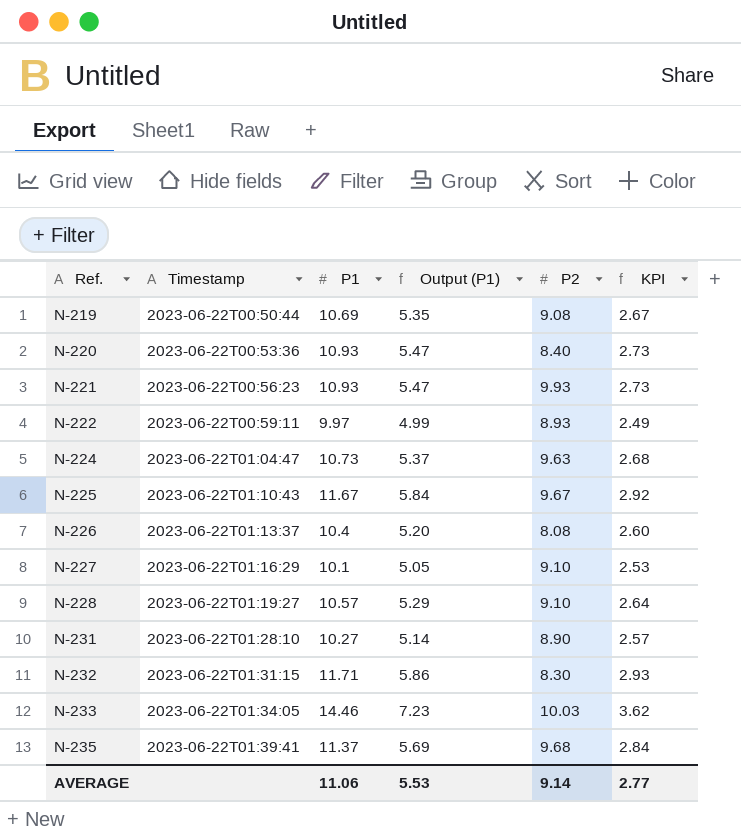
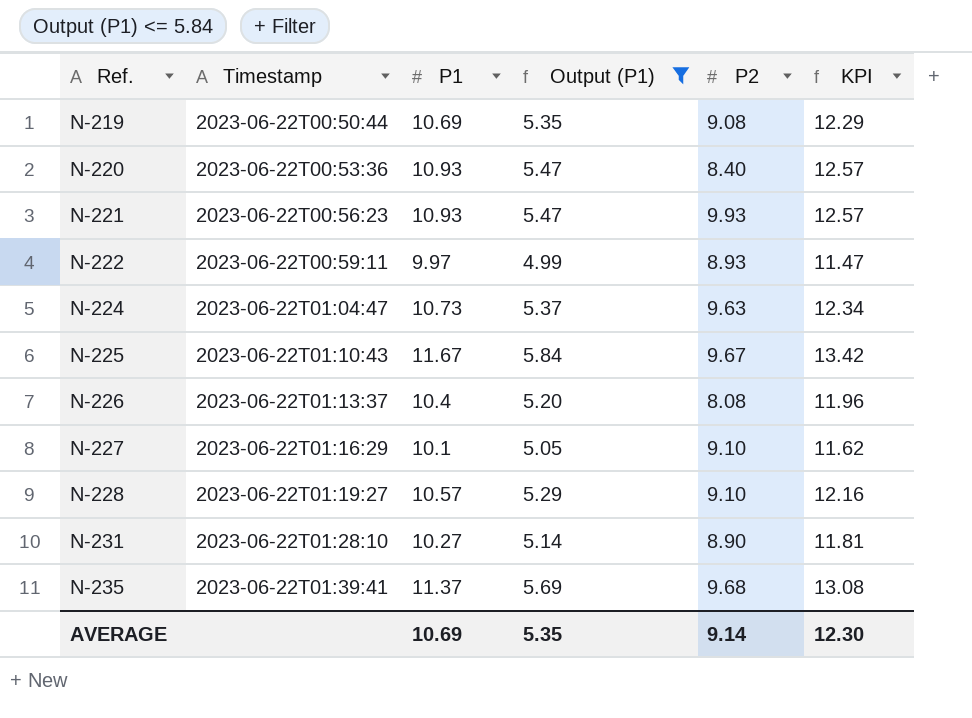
filter: none -> Output (P1) <= 5.84
column KPI | formula: [P1] * 0.25 -> [P1] * 1.15
AVERAGE | P1: 11.06 -> 10.69
AVERAGE | Output (P1): 5.53 -> 5.35
AVERAGE | KPI: 2.77 -> 12.30

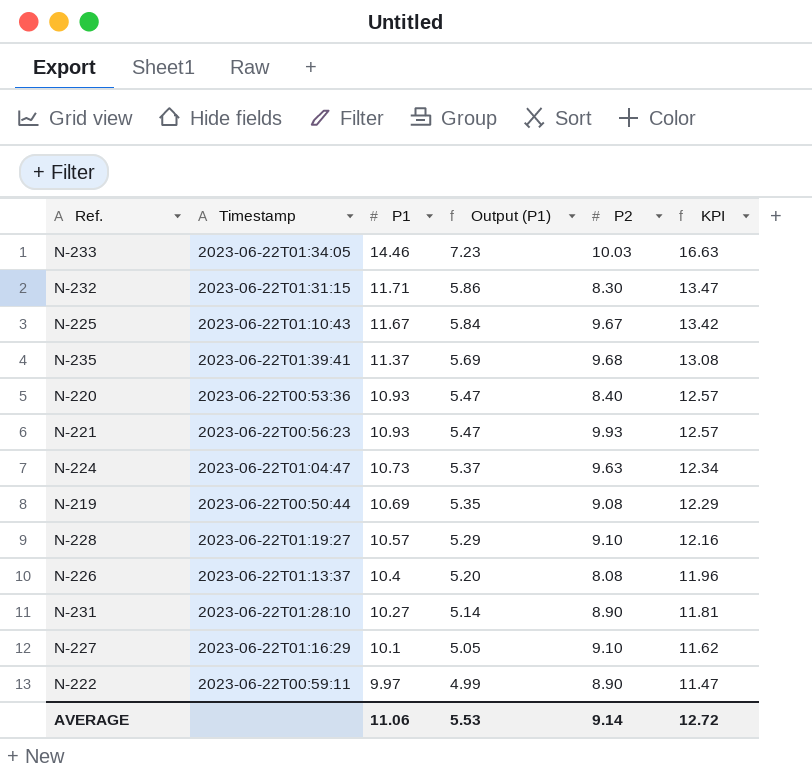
filter: Output (P1) <= 5.84 -> none
row order: Ref. ascending -> P1 descending
N-222 | P2: 8.93 -> 8.90
AVERAGE | P1: 10.69 -> 11.06
AVERAGE | Output (P1): 5.35 -> 5.53
AVERAGE | KPI: 12.30 -> 12.72

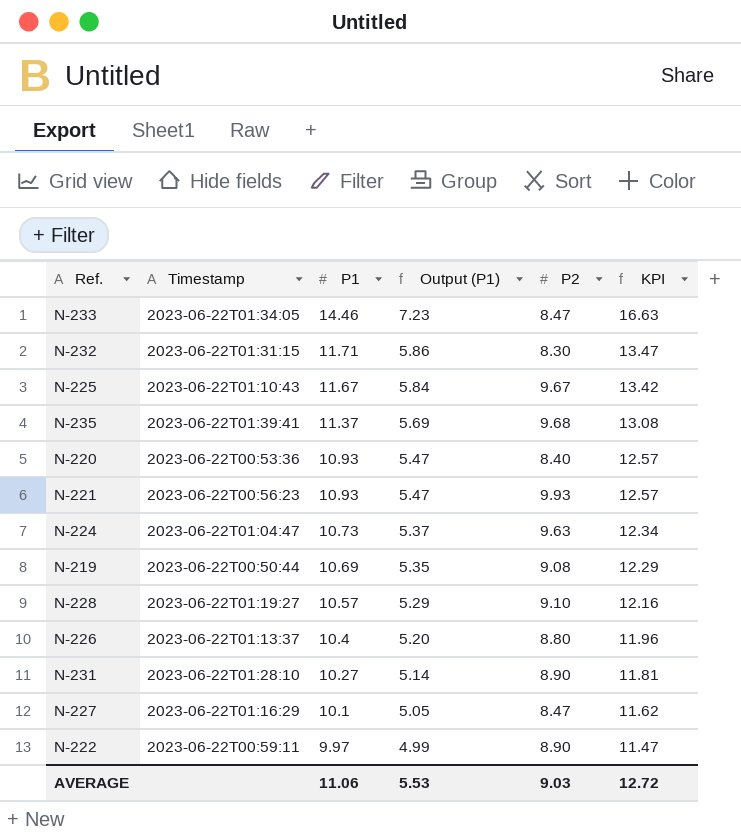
N-233 | P2: 10.03 -> 8.47
N-226 | P2: 8.08 -> 8.80
N-227 | P2: 9.10 -> 8.47
AVERAGE | P2: 9.14 -> 9.03

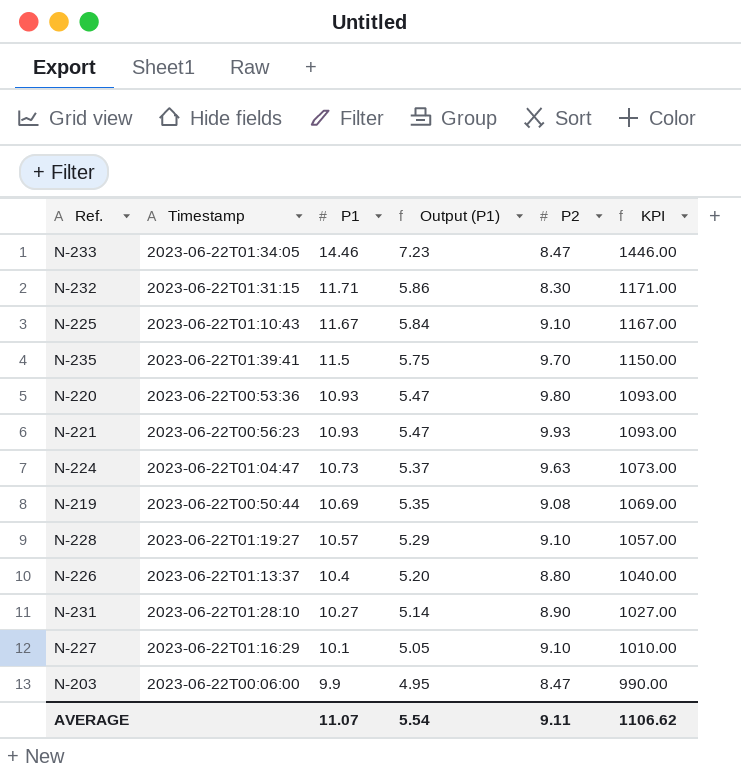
column KPI | formula: [P1] * 1.15 -> [P1] * 100
row N-222: 2023-06-22T00:59:11 | 9.97 | 4.99 | 8.90 | 11.47 -> none
N-225 | P2: 9.67 -> 9.10
N-235 | P1: 11.37 -> 11.5
N-235 | Output (P1): 5.69 -> 5.75
N-235 | P2: 9.68 -> 9.70
N-220 | P2: 8.40 -> 9.80
N-227 | P2: 8.47 -> 9.10
row N-203: none -> 2023-06-22T00:06:00 | 9.9 | 4.95 | 8.47 | 990.00
AVERAGE | P1: 11.06 -> 11.07
AVERAGE | Output (P1): 5.53 -> 5.54
AVERAGE | P2: 9.03 -> 9.11
AVERAGE | KPI: 12.72 -> 1106.62

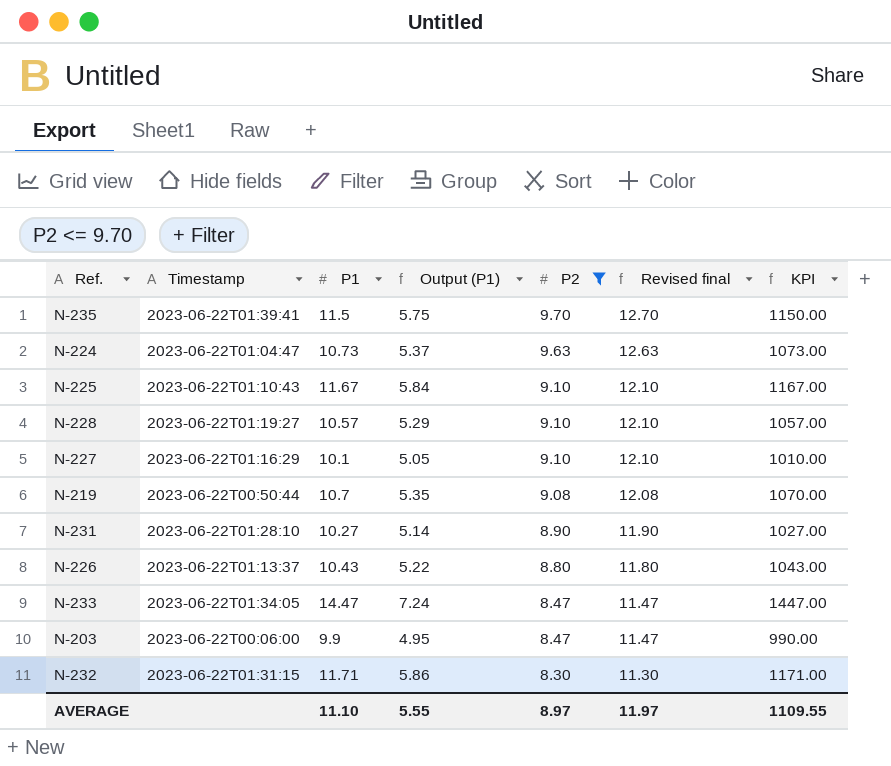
filter: none -> P2 <= 9.70
row order: P1 descending -> P2 descending
column Revised final | formula: none -> [P2] + 3
N-219 | P1: 10.69 -> 10.7
N-219 | KPI: 1069.00 -> 1070.00
N-226 | P1: 10.4 -> 10.43
N-226 | Output (P1): 5.20 -> 5.22
N-226 | KPI: 1040.00 -> 1043.00
N-233 | P1: 14.46 -> 14.47
N-233 | Output (P1): 7.23 -> 7.24
N-233 | KPI: 1446.00 -> 1447.00
AVERAGE | P1: 11.07 -> 11.10
AVERAGE | Output (P1): 5.54 -> 5.55
AVERAGE | P2: 9.11 -> 8.97
AVERAGE | KPI: 1106.62 -> 1109.55

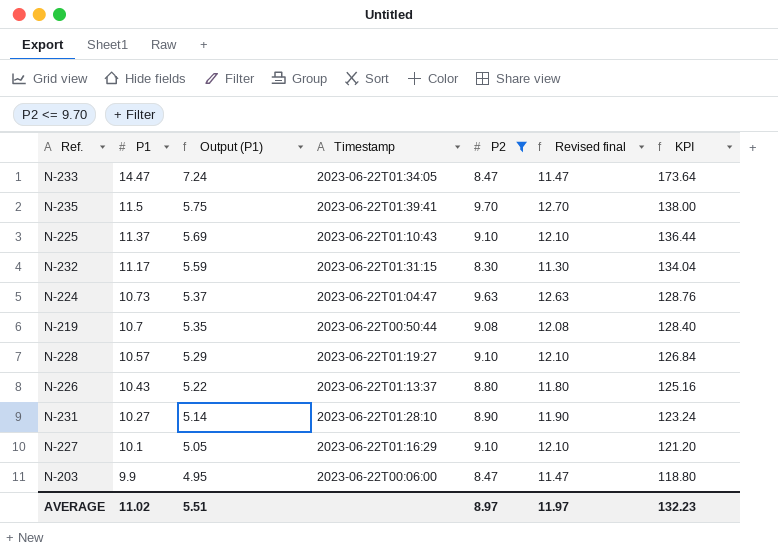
row order: P2 descending -> P1 descending
column Timestamp | position: 2 -> 4
column KPI | formula: [P1] * 100 -> [P1] * 12
N-225 | P1: 11.67 -> 11.37
N-225 | Output (P1): 5.84 -> 5.69
N-232 | P1: 11.71 -> 11.17
N-232 | Output (P1): 5.86 -> 5.59
AVERAGE | P1: 11.10 -> 11.02
AVERAGE | Output (P1): 5.55 -> 5.51
AVERAGE | KPI: 1109.55 -> 132.23

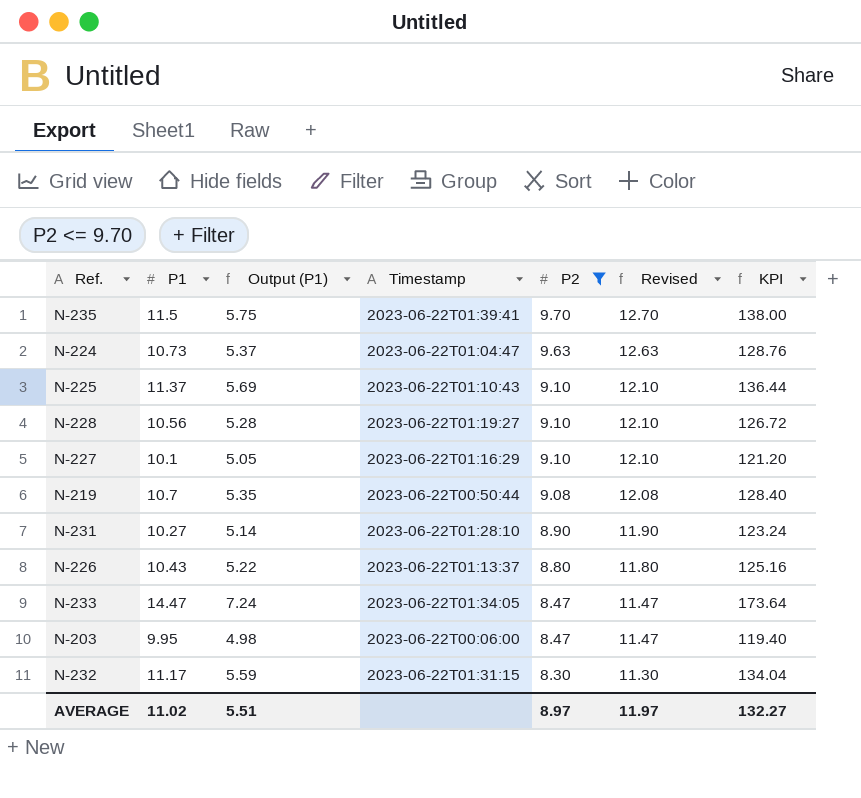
row order: P1 descending -> P2 descending
column name: Revised final -> Revised
N-228 | P1: 10.57 -> 10.56
N-228 | Output (P1): 5.29 -> 5.28
N-228 | KPI: 126.84 -> 126.72
N-203 | P1: 9.9 -> 9.95
N-203 | Output (P1): 4.95 -> 4.98
N-203 | KPI: 118.80 -> 119.40
AVERAGE | KPI: 132.23 -> 132.27

